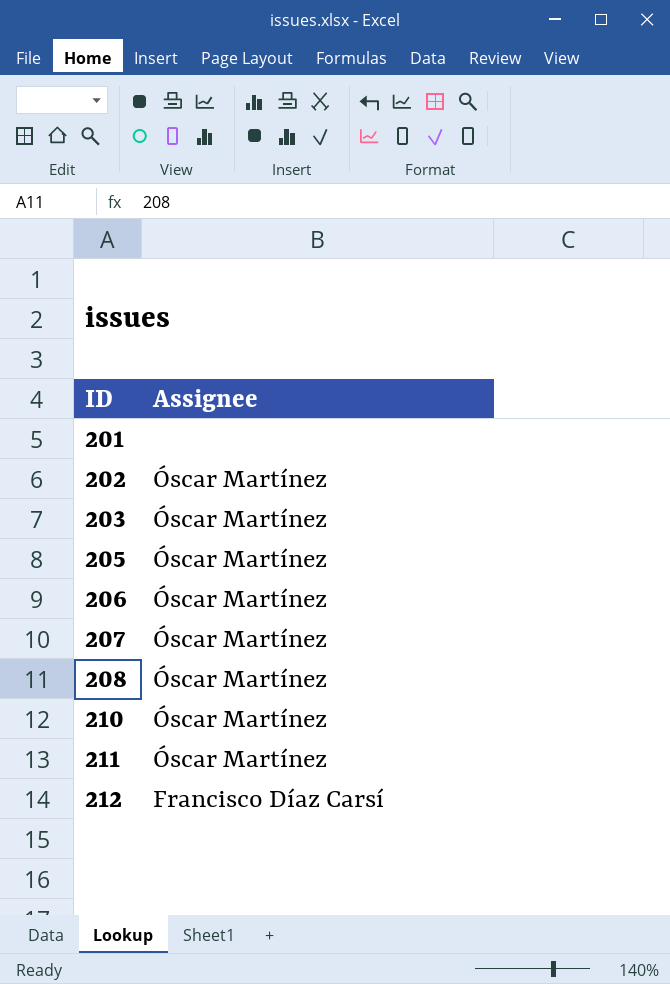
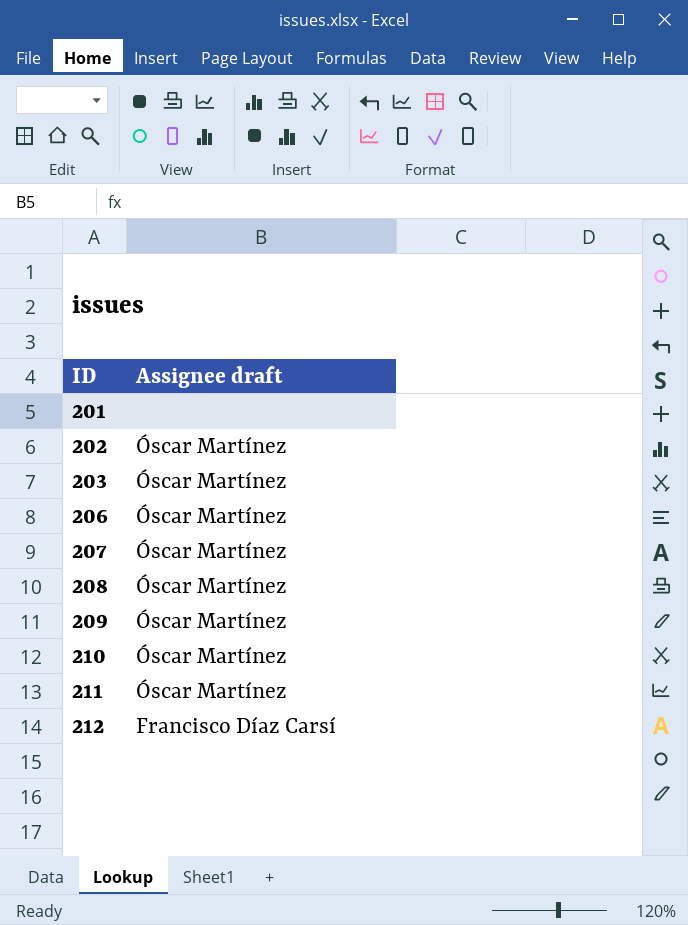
column name: Assignee -> Assignee draft
row 205: Óscar Martínez -> none
row 209: none -> Óscar Martínez

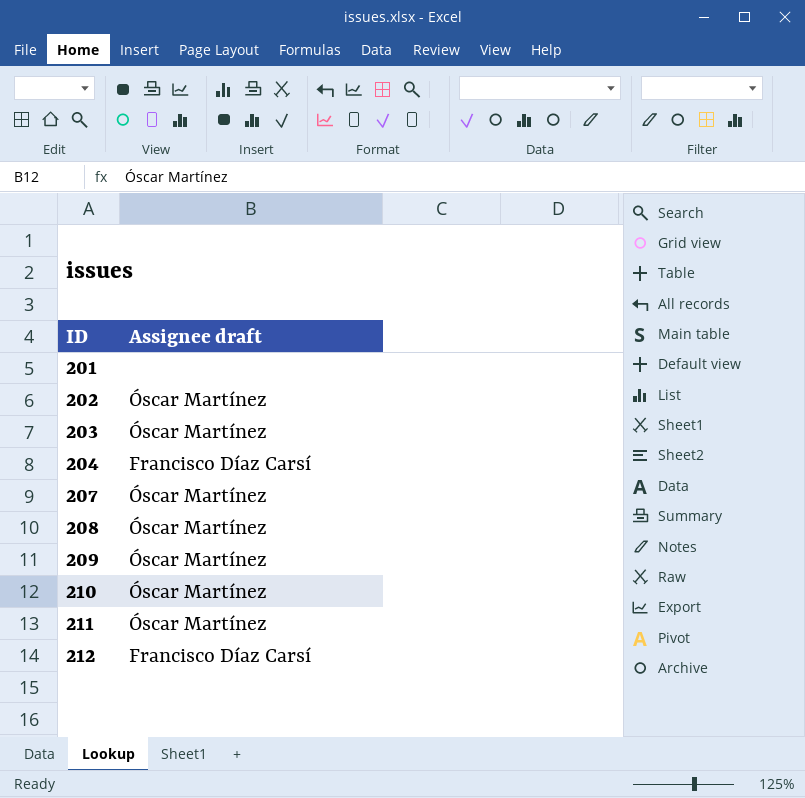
row 206: Óscar Martínez -> none
row 204: none -> Francisco Díaz Carsí

